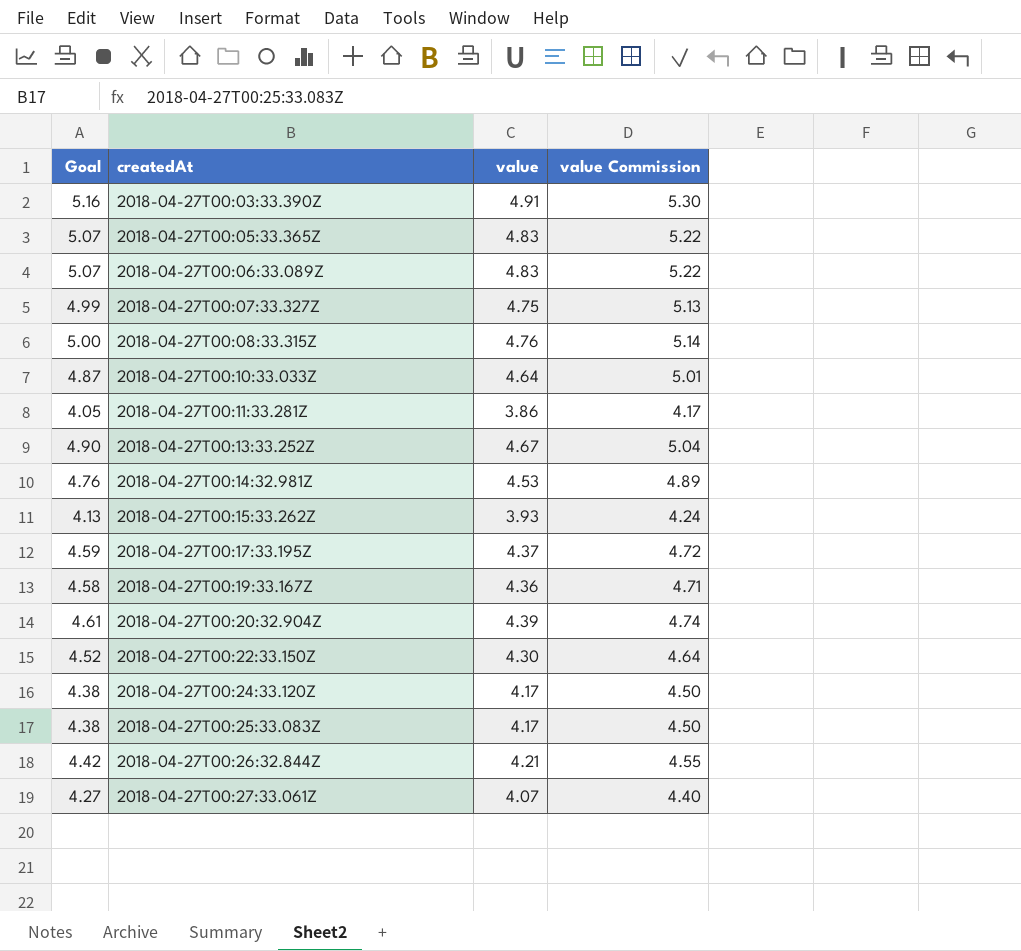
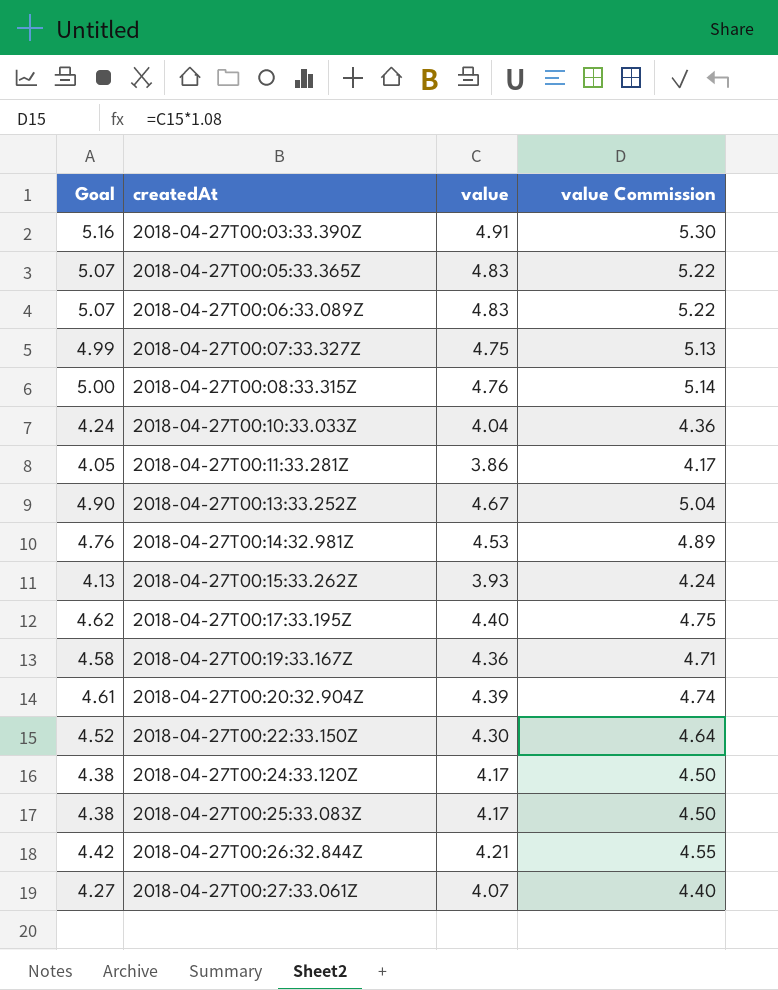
2018-04-27T00:10:33.033Z | Goal: 4.87 -> 4.24
2018-04-27T00:10:33.033Z | value: 4.64 -> 4.04
2018-04-27T00:10:33.033Z | value Commission: 5.01 -> 4.36
2018-04-27T00:17:33.195Z | Goal: 4.59 -> 4.62
2018-04-27T00:17:33.195Z | value: 4.37 -> 4.40
2018-04-27T00:17:33.195Z | value Commission: 4.72 -> 4.75

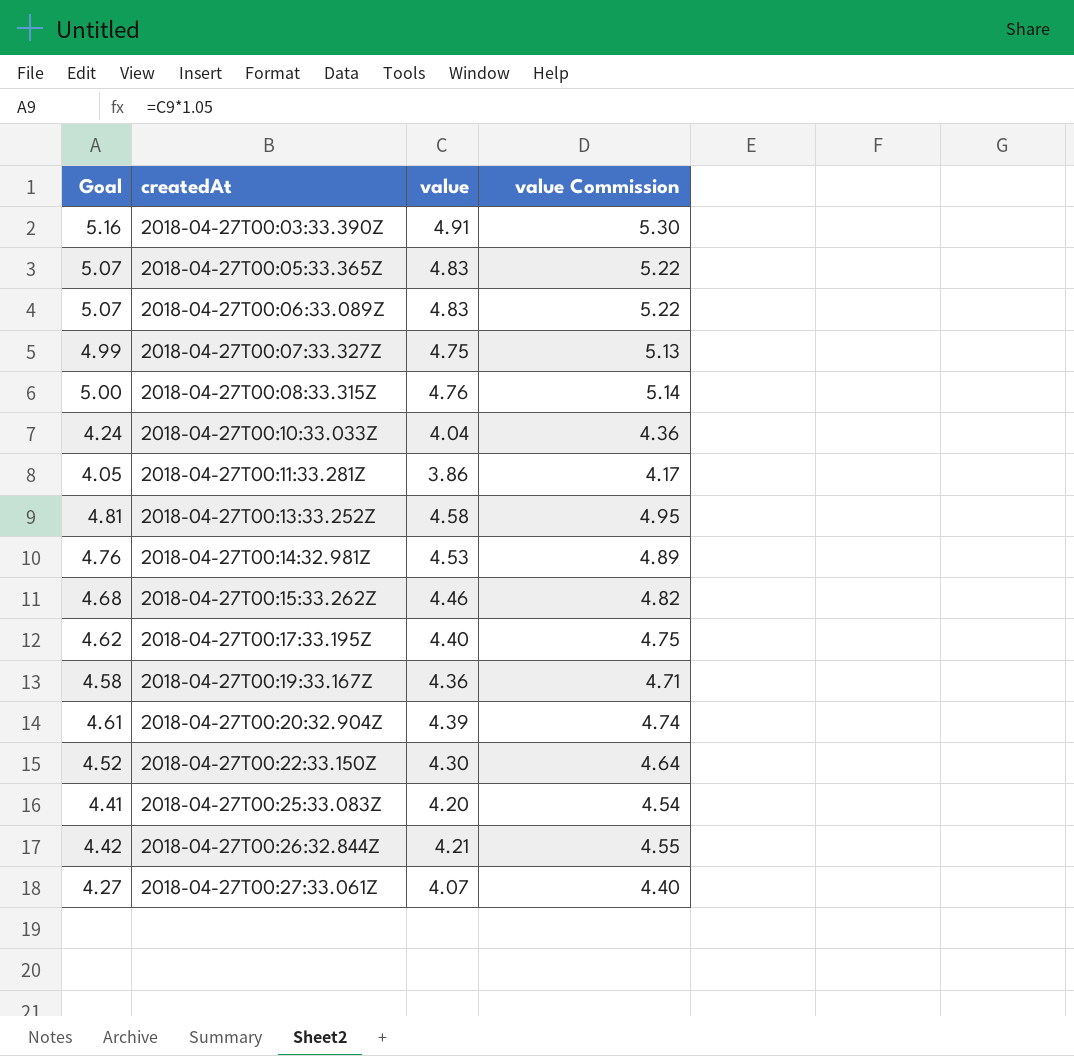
row 2018-04-27T00:24:33.120Z: 4.38 | 4.17 | 4.50 -> none
2018-04-27T00:13:33.252Z | Goal: 4.90 -> 4.81
2018-04-27T00:13:33.252Z | value: 4.67 -> 4.58
2018-04-27T00:13:33.252Z | value Commission: 5.04 -> 4.95
2018-04-27T00:15:33.262Z | Goal: 4.13 -> 4.68
2018-04-27T00:15:33.262Z | value: 3.93 -> 4.46
2018-04-27T00:15:33.262Z | value Commission: 4.24 -> 4.82
2018-04-27T00:25:33.083Z | Goal: 4.38 -> 4.41
2018-04-27T00:25:33.083Z | value: 4.17 -> 4.20
2018-04-27T00:25:33.083Z | value Commission: 4.50 -> 4.54

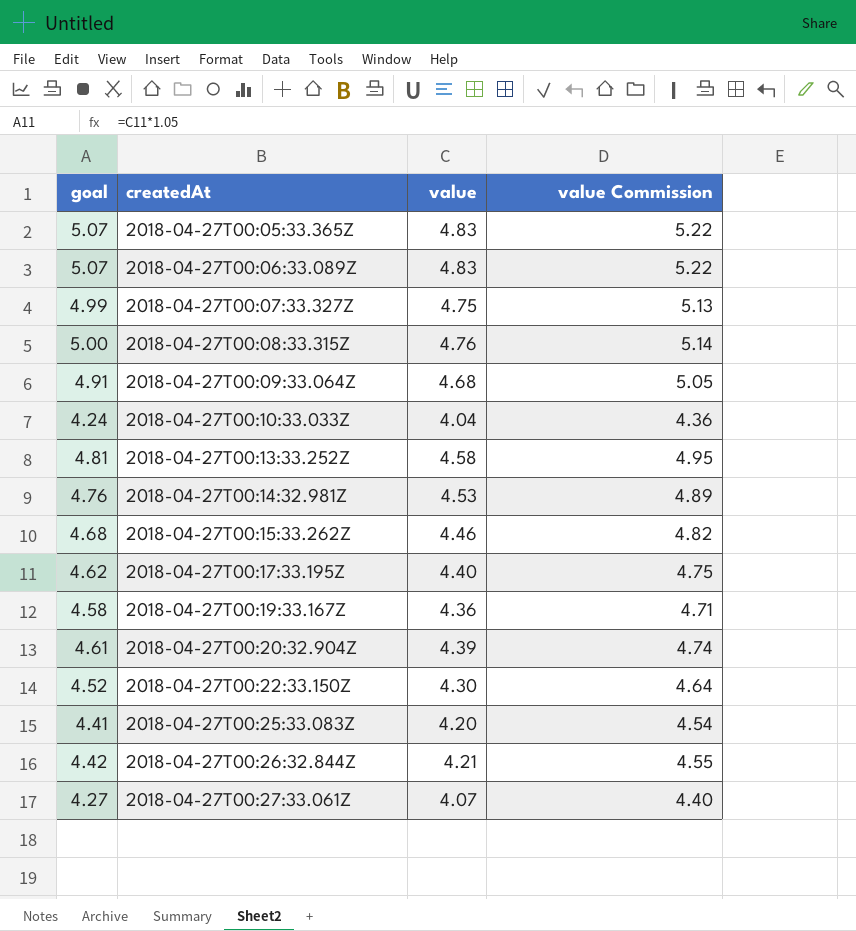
column name: Goal -> goal
row 2018-04-27T00:03:33.390Z: 5.16 | 4.91 | 5.30 -> none
row 2018-04-27T00:11:33.281Z: 4.05 | 3.86 | 4.17 -> none
row 2018-04-27T00:09:33.064Z: none -> 4.91 | 4.68 | 5.05

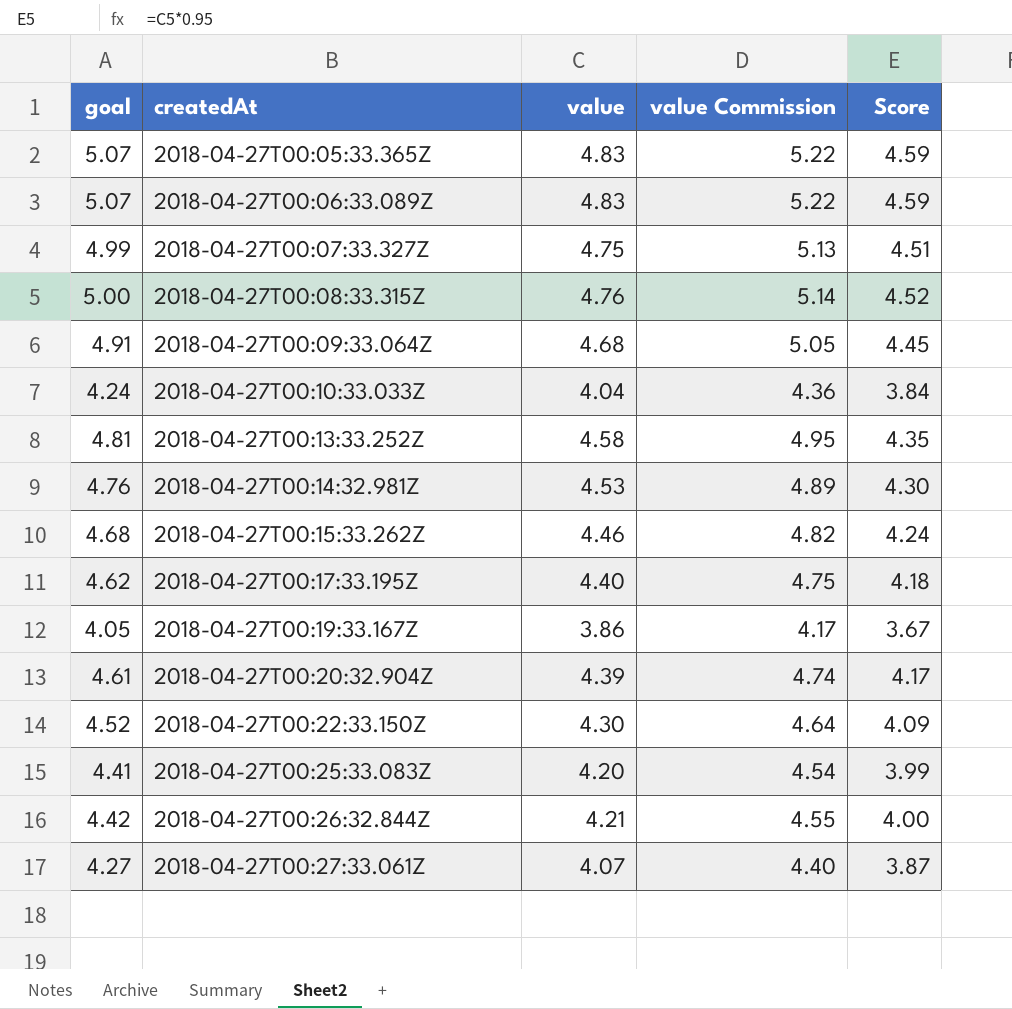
column Score | formula: none -> [value] * 0.95
2018-04-27T00:19:33.167Z | goal: 4.58 -> 4.05
2018-04-27T00:19:33.167Z | value: 4.36 -> 3.86
2018-04-27T00:19:33.167Z | value Commission: 4.71 -> 4.17

